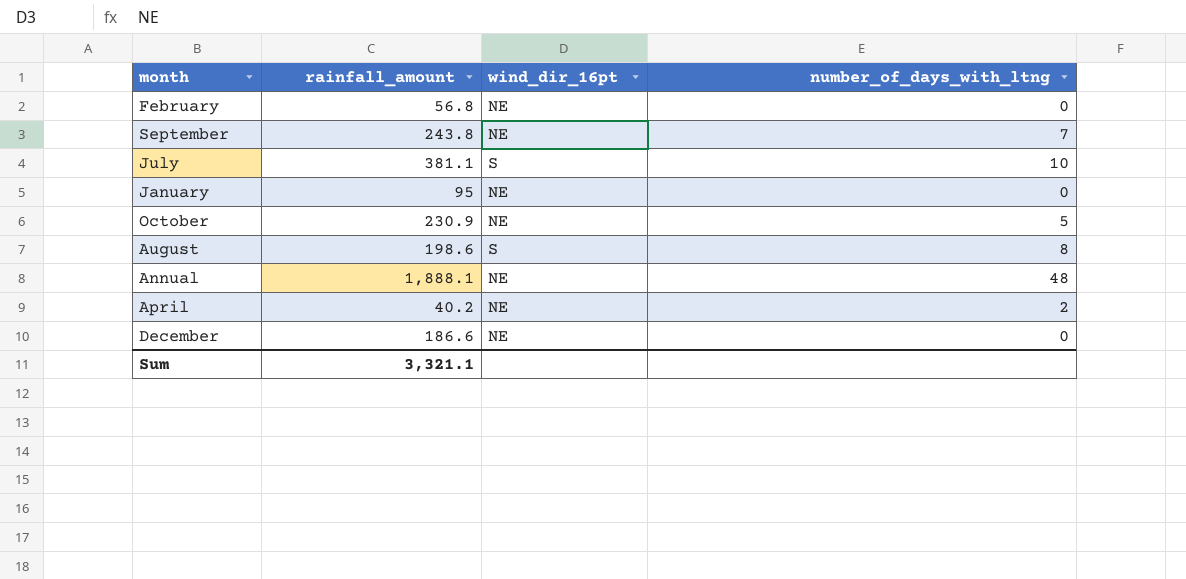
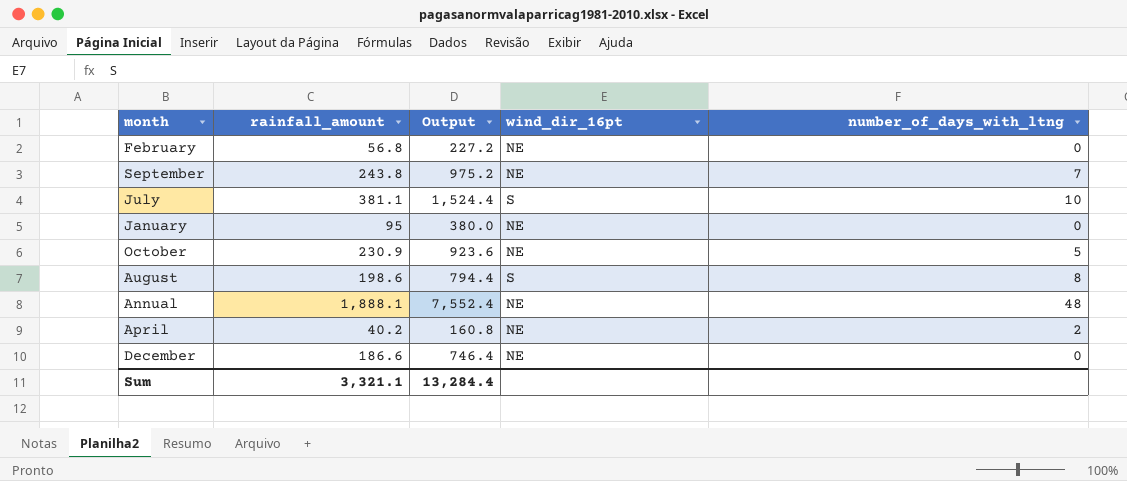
column Output | formula: none -> [rainfall_amount] * 4

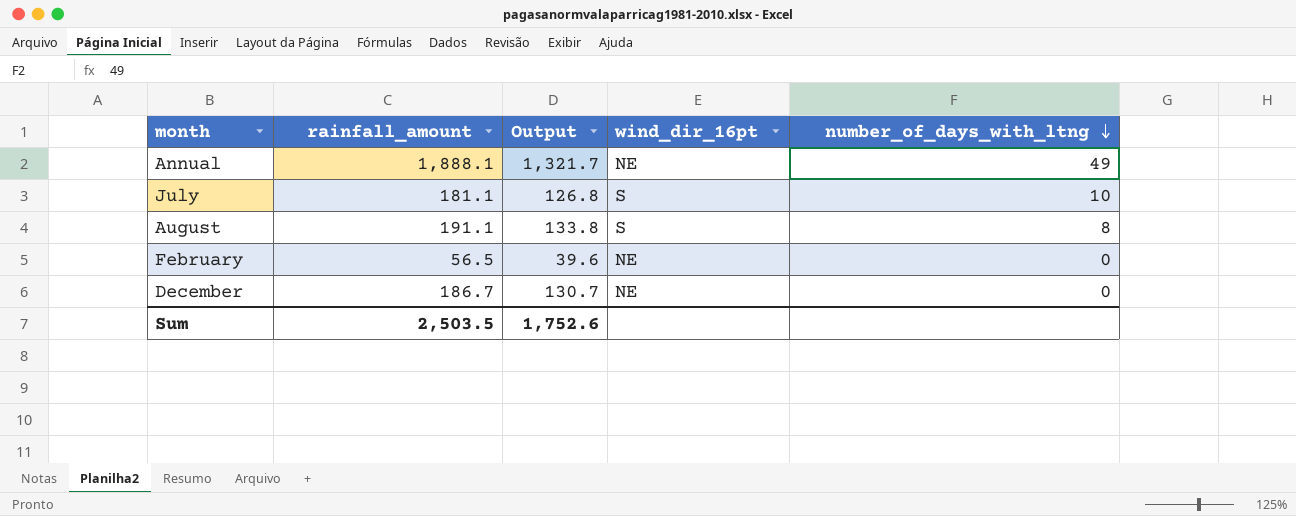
row order: none -> number_of_days_with_ltng descending
column Output | formula: [rainfall_amount] * 4 -> [rainfall_amount] * 0.7
row September: 243.8 | 975.2 | NE | 7 -> none
row January: 95 | 380.0 | NE | 0 -> none
row October: 230.9 | 923.6 | NE | 5 -> none
row April: 40.2 | 160.8 | NE | 2 -> none
Annual | number_of_days_with_ltng: 48 -> 49
July | rainfall_amount: 381.1 -> 181.1
August | rainfall_amount: 198.6 -> 191.1
February | rainfall_amount: 56.8 -> 56.5
December | rainfall_amount: 186.6 -> 186.7
Sum | rainfall_amount: 3,321.1 -> 2,503.5
Sum | Output: 13,284.4 -> 1,752.6

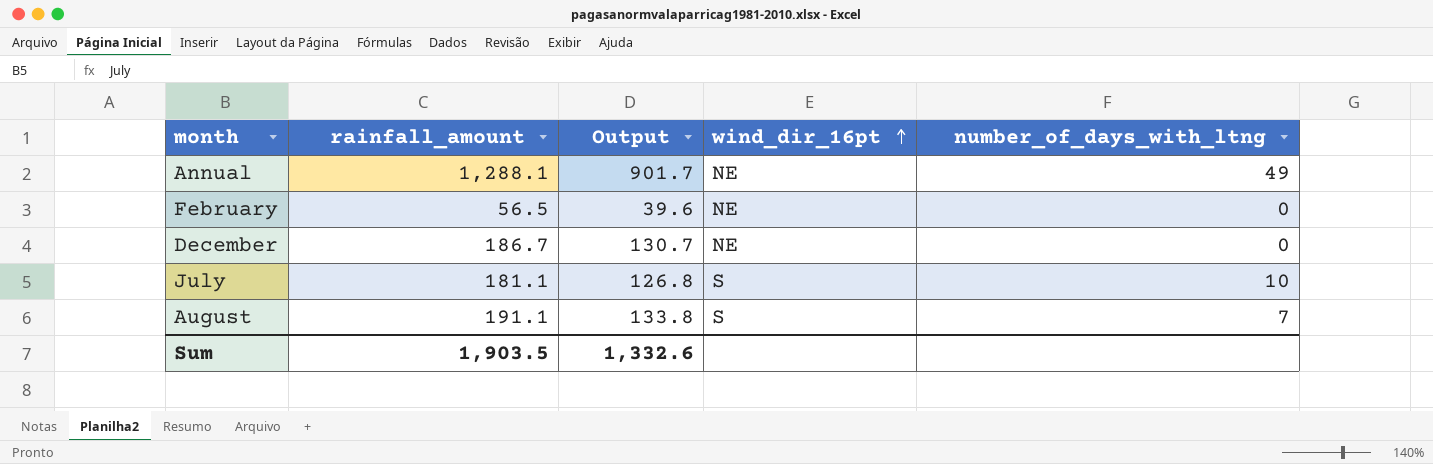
row order: number_of_days_with_ltng descending -> wind_dir_16pt ascending
Annual | rainfall_amount: 1,888.1 -> 1,288.1
Annual | Output: 1,321.7 -> 901.7
August | number_of_days_with_ltng: 8 -> 7
Sum | rainfall_amount: 2,503.5 -> 1,903.5
Sum | Output: 1,752.6 -> 1,332.6

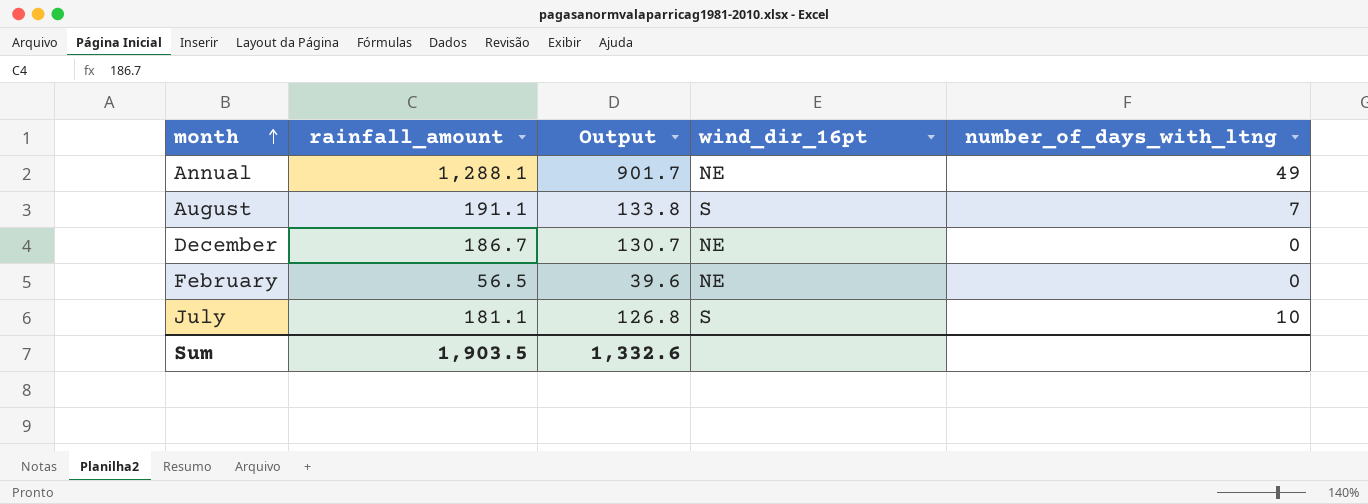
row order: wind_dir_16pt ascending -> month ascending

